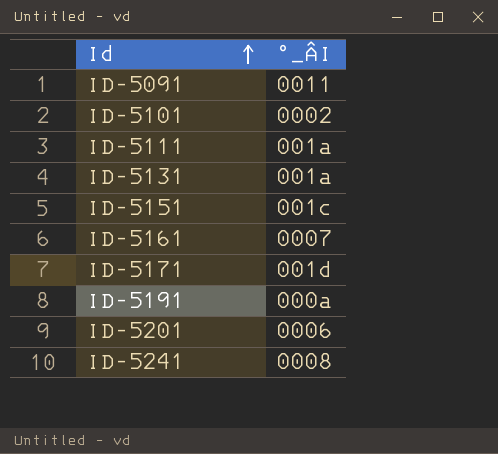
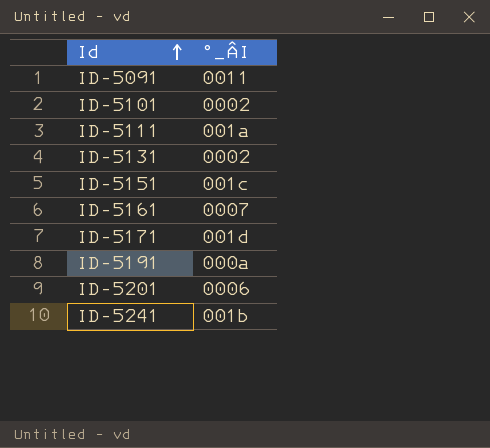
ID-5131 | °_ÂI: 001a -> 0002
ID-5241 | °_ÂI: 0008 -> 001b

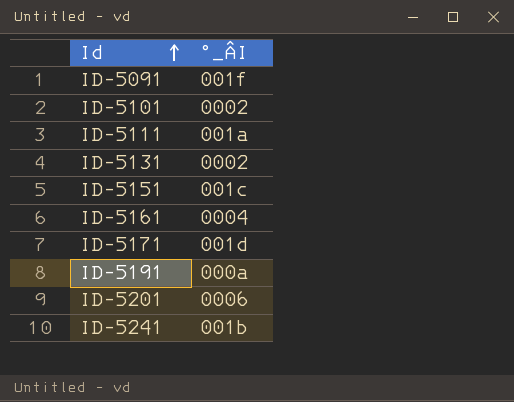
ID-5091 | °_ÂI: 0011 -> 001f
ID-5161 | °_ÂI: 0007 -> 0004

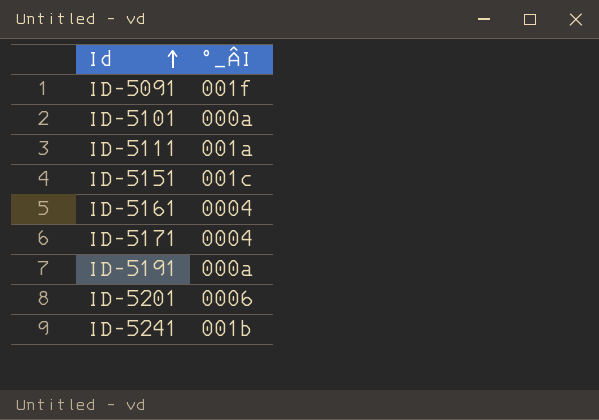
row ID-5131: 0002 -> none
ID-5101 | °_ÂI: 0002 -> 000a
ID-5171 | °_ÂI: 001d -> 0004

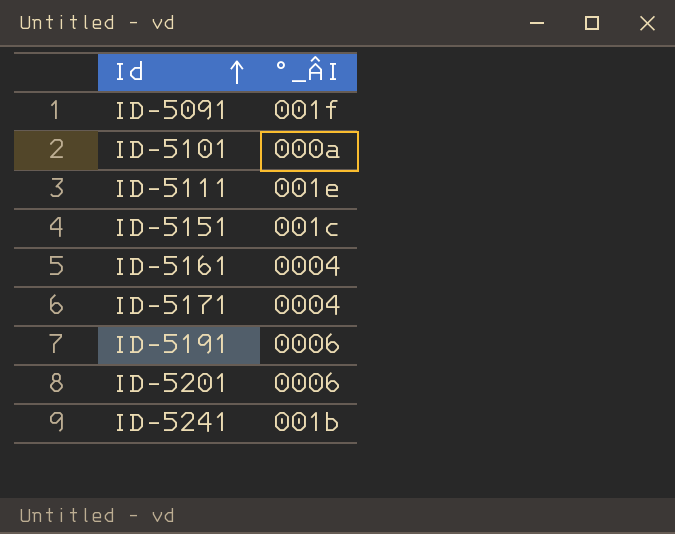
ID-5111 | °_ÂI: 001a -> 001e
ID-5191 | °_ÂI: 000a -> 0006

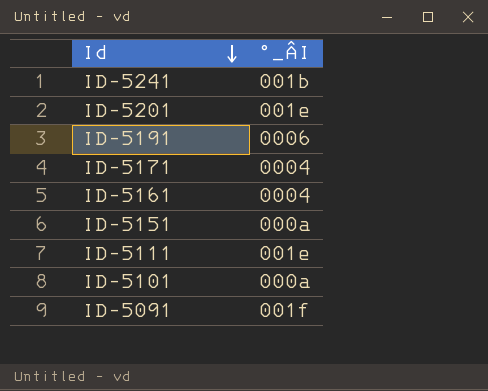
row order: Id ascending -> Id descending
ID-5201 | °_ÂI: 0006 -> 001e
ID-5151 | °_ÂI: 001c -> 000a

